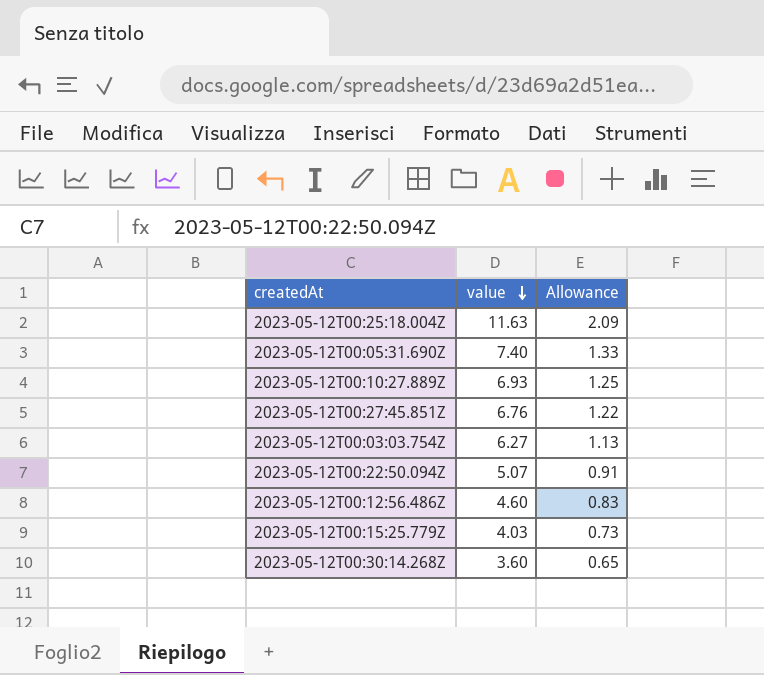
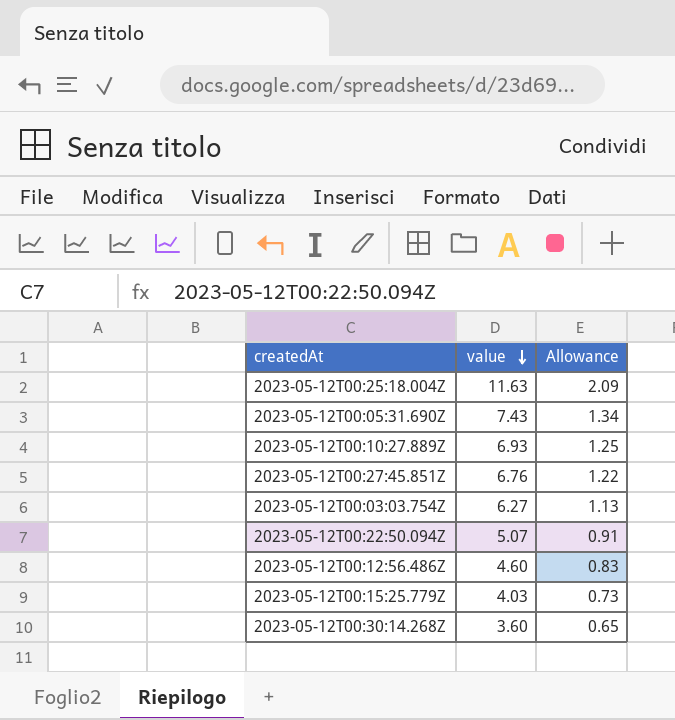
2023-05-12T00:05:31.690Z | value: 7.40 -> 7.43
2023-05-12T00:05:31.690Z | Allowance: 1.33 -> 1.34

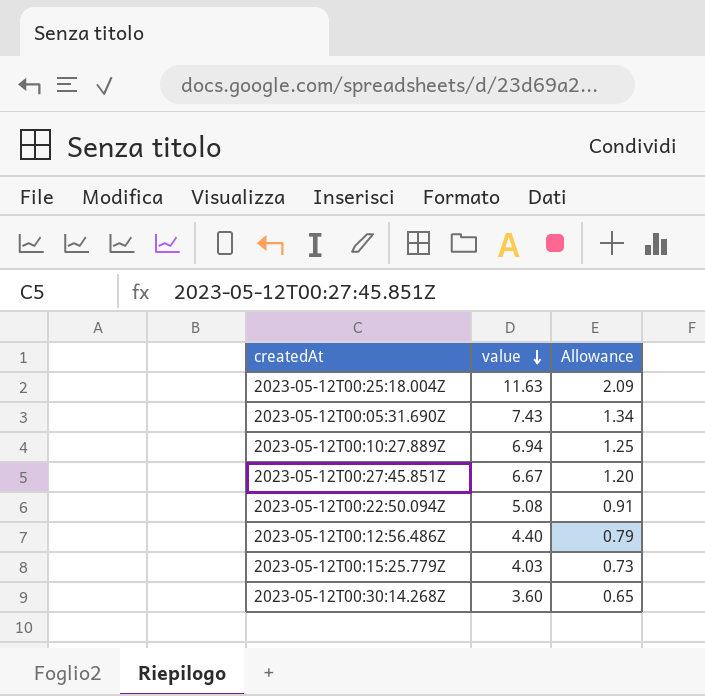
row 2023-05-12T00:03:03.754Z: 6.27 | 1.13 -> none
2023-05-12T00:10:27.889Z | value: 6.93 -> 6.94
2023-05-12T00:27:45.851Z | value: 6.76 -> 6.67
2023-05-12T00:27:45.851Z | Allowance: 1.22 -> 1.20
2023-05-12T00:22:50.094Z | value: 5.07 -> 5.08
2023-05-12T00:12:56.486Z | value: 4.60 -> 4.40
2023-05-12T00:12:56.486Z | Allowance: 0.83 -> 0.79

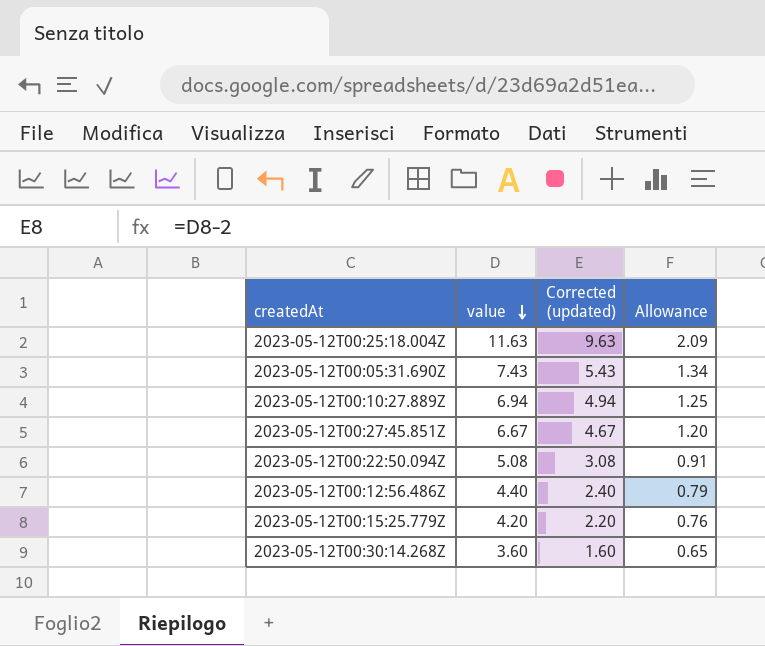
column Corrected (updated) | formula: none -> [value] - 2
2023-05-12T00:15:25.779Z | value: 4.03 -> 4.20
2023-05-12T00:15:25.779Z | Allowance: 0.73 -> 0.76

